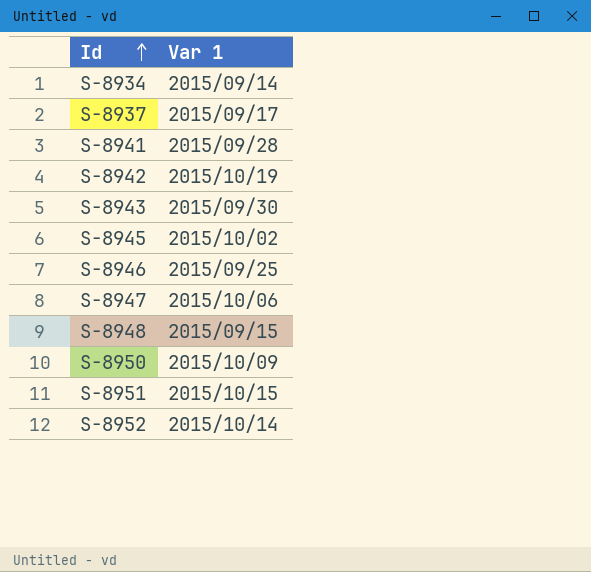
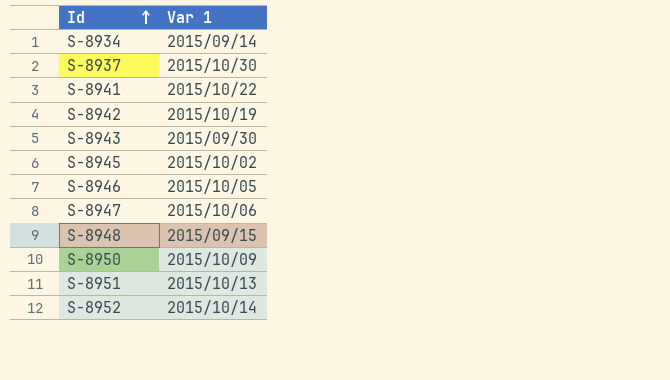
S-8937 | Var 1: 2015/09/17 -> 2015/10/30
S-8941 | Var 1: 2015/09/28 -> 2015/10/22
S-8946 | Var 1: 2015/09/25 -> 2015/10/05
S-8951 | Var 1: 2015/10/15 -> 2015/10/13

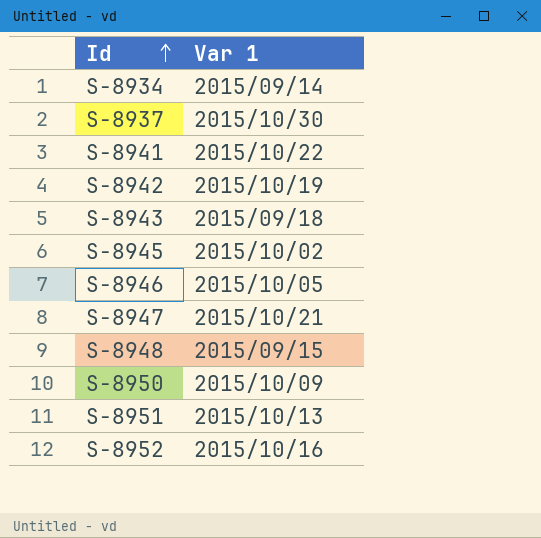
S-8943 | Var 1: 2015/09/30 -> 2015/09/18
S-8947 | Var 1: 2015/10/06 -> 2015/10/21
S-8952 | Var 1: 2015/10/14 -> 2015/10/16

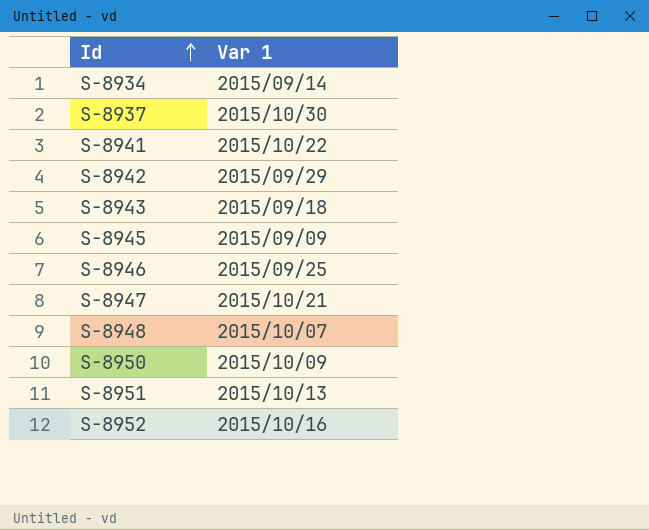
S-8942 | Var 1: 2015/10/19 -> 2015/09/29
S-8945 | Var 1: 2015/10/02 -> 2015/09/09
S-8946 | Var 1: 2015/10/05 -> 2015/09/25
S-8948 | Var 1: 2015/09/15 -> 2015/10/07

